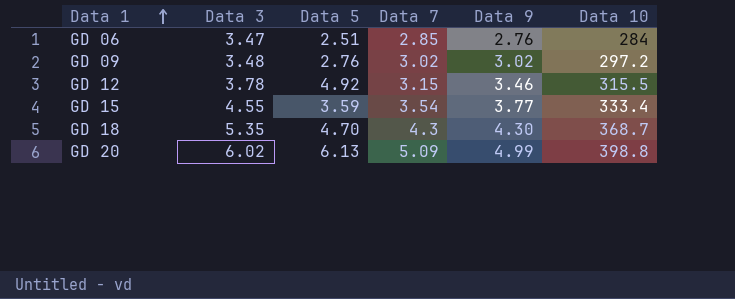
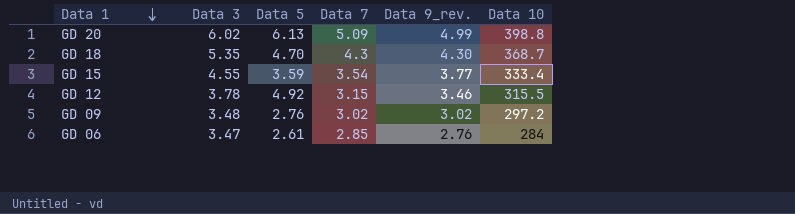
row order: Data 1 ascending -> Data 1 descending
column name: Data 9 -> Data 9_rev.
GD 06 | Data 5: 2.51 -> 2.61

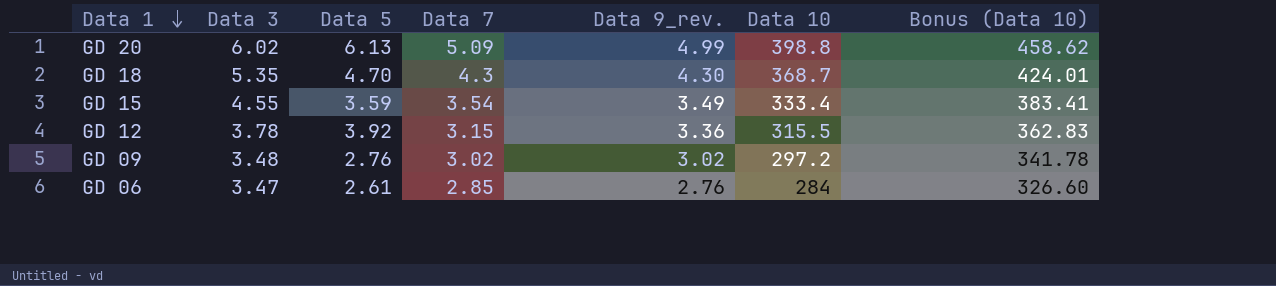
column Bonus (Data 10) | formula: none -> [Data 10] * 1.15
GD 15 | Data 9_rev.: 3.77 -> 3.49
GD 12 | Data 5: 4.92 -> 3.92
GD 12 | Data 9_rev.: 3.46 -> 3.36

